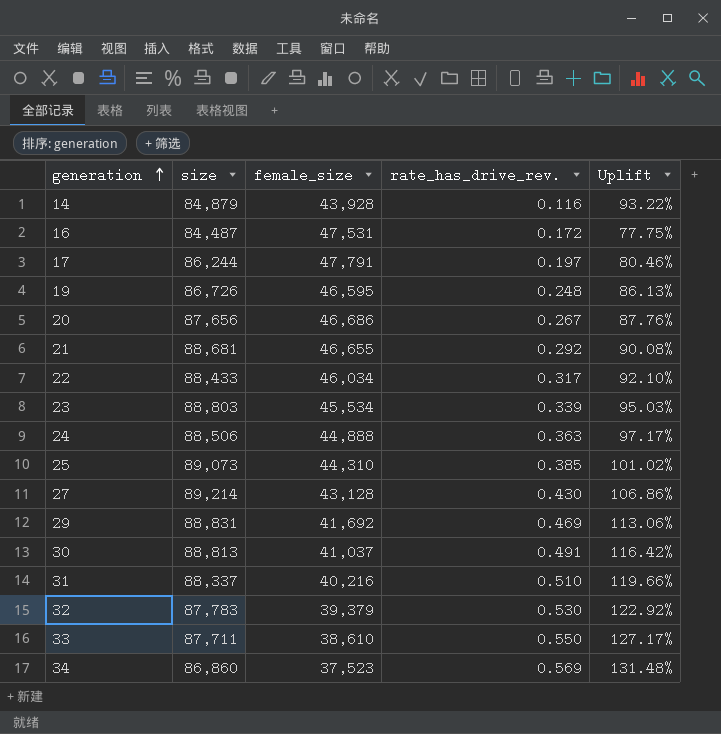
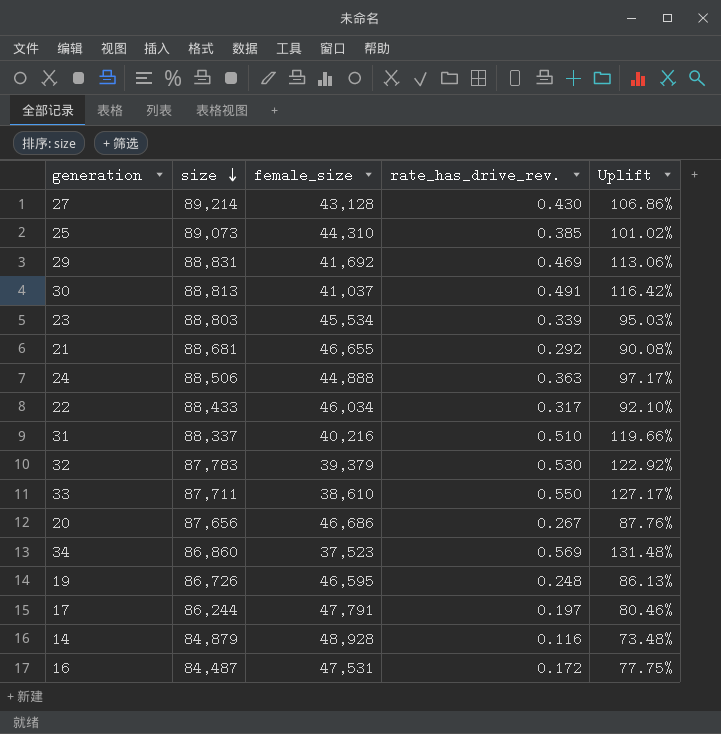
row order: generation ascending -> size descending
14 | female_size: 43,928 -> 48,928
14 | Uplift: 93.22% -> 73.48%

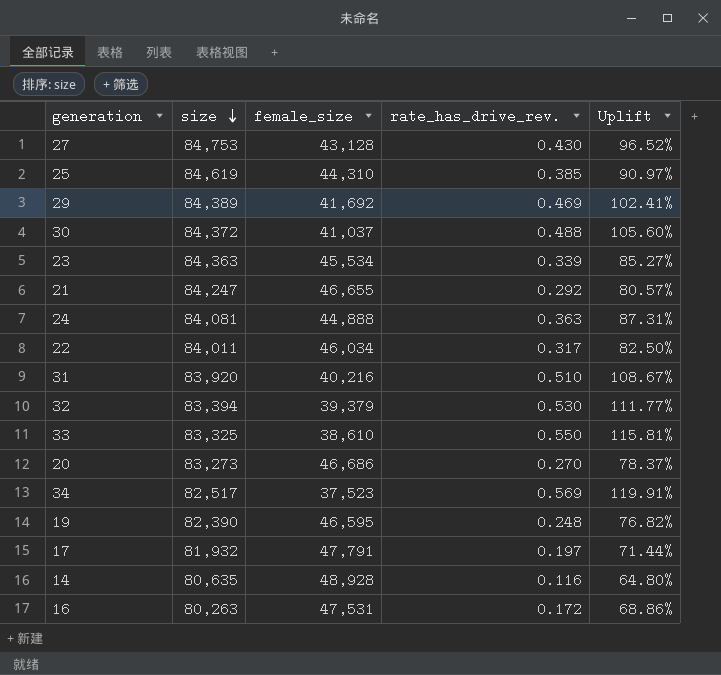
27 | size: 89,214 -> 84,753
27 | Uplift: 106.86% -> 96.52%
25 | size: 89,073 -> 84,619
25 | Uplift: 101.02% -> 90.97%
29 | size: 88,831 -> 84,389
29 | Uplift: 113.06% -> 102.41%
30 | size: 88,813 -> 84,372
30 | rate_has_drive_rev.: 0.491 -> 0.488
30 | Uplift: 116.42% -> 105.60%
23 | size: 88,803 -> 84,363
23 | Uplift: 95.03% -> 85.27%
21 | size: 88,681 -> 84,247
21 | Uplift: 90.08% -> 80.57%
24 | size: 88,506 -> 84,081
24 | Uplift: 97.17% -> 87.31%
22 | size: 88,433 -> 84,011
22 | Uplift: 92.10% -> 82.50%
31 | size: 88,337 -> 83,920
31 | Uplift: 119.66% -> 108.67%
32 | size: 87,783 -> 83,394
32 | Uplift: 122.92% -> 111.77%
33 | size: 87,711 -> 83,325
33 | Uplift: 127.17% -> 115.81%
20 | size: 87,656 -> 83,273
20 | rate_has_drive_rev.: 0.267 -> 0.270
20 | Uplift: 87.76% -> 78.37%
34 | size: 86,860 -> 82,517
34 | Uplift: 131.48% -> 119.91%
19 | size: 86,726 -> 82,390
19 | Uplift: 86.13% -> 76.82%
17 | size: 86,244 -> 81,932
17 | Uplift: 80.46% -> 71.44%
14 | size: 84,879 -> 80,635
14 | Uplift: 73.48% -> 64.80%
16 | size: 84,487 -> 80,263
16 | Uplift: 77.75% -> 68.86%

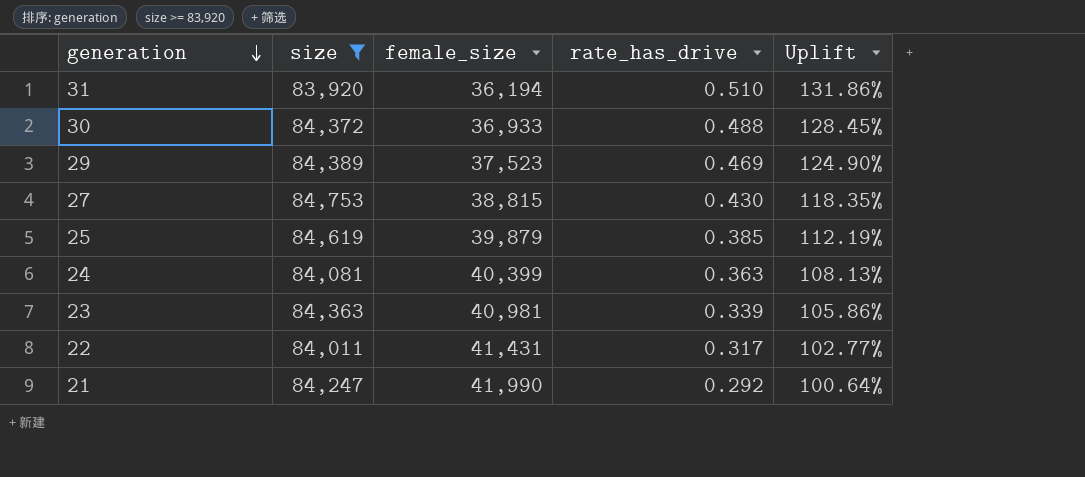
filter: none -> size >= 83,920
row order: size descending -> generation descending
column name: rate_has_drive_rev. -> rate_has_drive
31 | female_size: 40,216 -> 36,194
31 | Uplift: 108.67% -> 131.86%
30 | female_size: 41,037 -> 36,933
30 | Uplift: 105.60% -> 128.45%
29 | female_size: 41,692 -> 37,523
29 | Uplift: 102.41% -> 124.90%
27 | female_size: 43,128 -> 38,815
27 | Uplift: 96.52% -> 118.35%
25 | female_size: 44,310 -> 39,879
25 | Uplift: 90.97% -> 112.19%
24 | female_size: 44,888 -> 40,399
24 | Uplift: 87.31% -> 108.13%
23 | female_size: 45,534 -> 40,981
23 | Uplift: 85.27% -> 105.86%
22 | female_size: 46,034 -> 41,431
22 | Uplift: 82.50% -> 102.77%
21 | female_size: 46,655 -> 41,990
21 | Uplift: 80.57% -> 100.64%

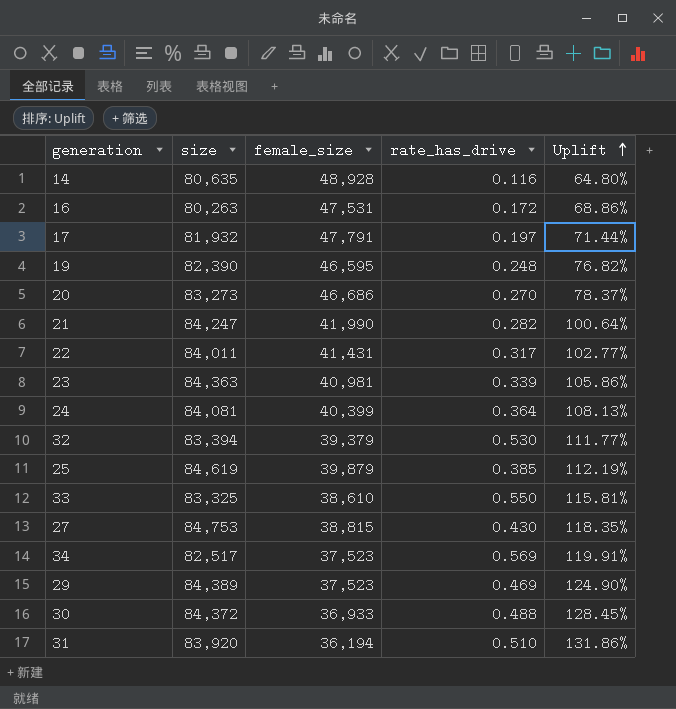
filter: size >= 83,920 -> none
row order: generation descending -> Uplift ascending
21 | rate_has_drive: 0.292 -> 0.282
24 | rate_has_drive: 0.363 -> 0.364

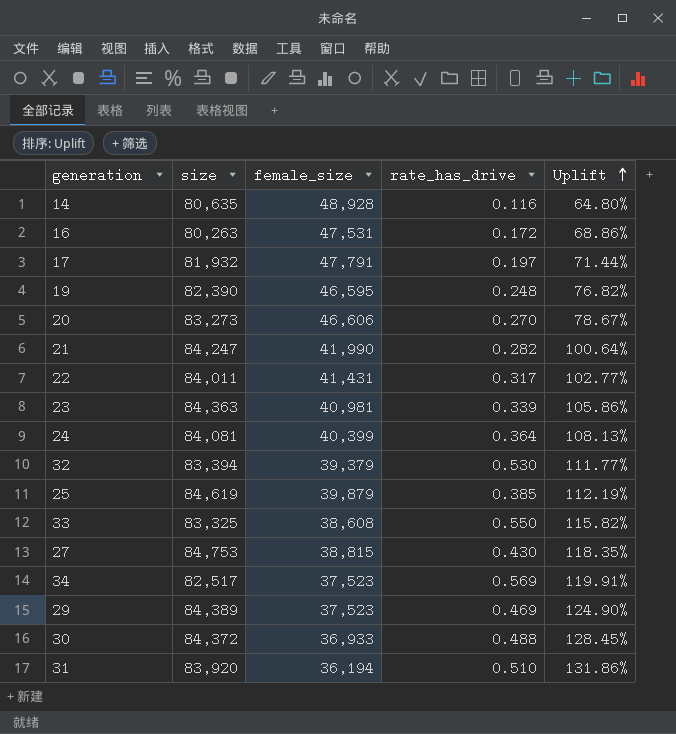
20 | female_size: 46,686 -> 46,606
20 | Uplift: 78.37% -> 78.67%
33 | female_size: 38,610 -> 38,608
33 | Uplift: 115.81% -> 115.82%

